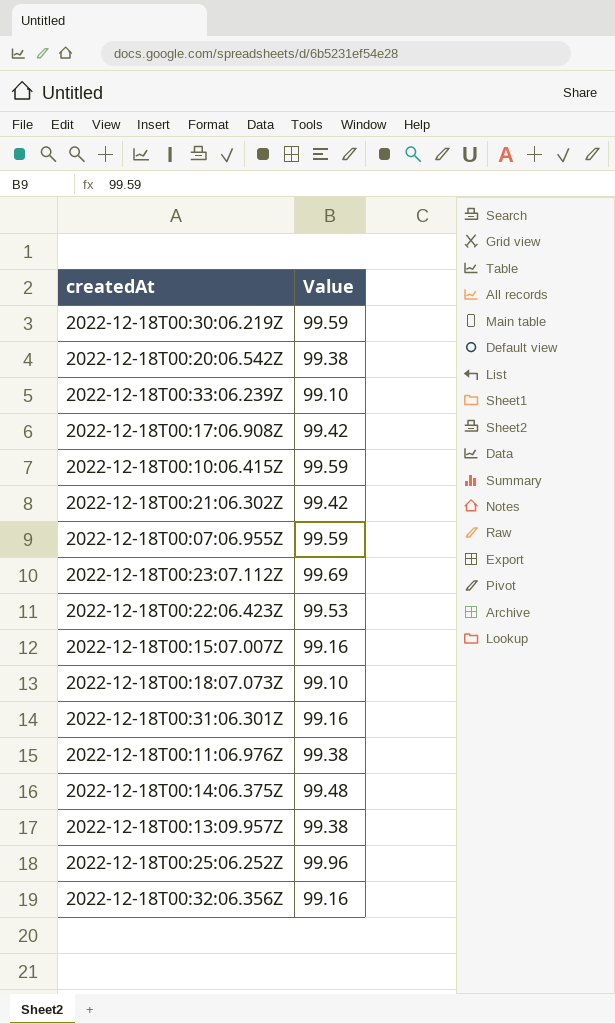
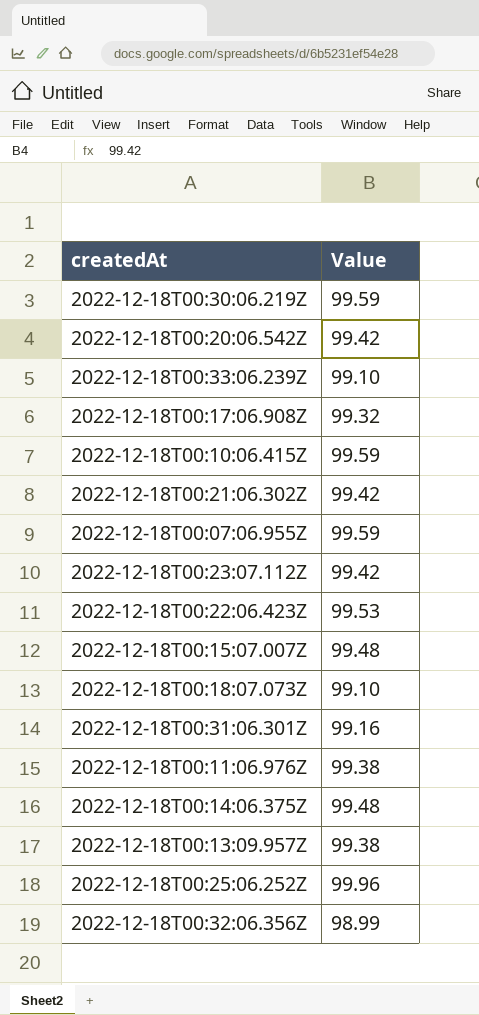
2022-12-18T00:20:06.542Z | Value: 99.38 -> 99.42
2022-12-18T00:17:06.908Z | Value: 99.42 -> 99.32
2022-12-18T00:23:07.112Z | Value: 99.69 -> 99.42
2022-12-18T00:15:07.007Z | Value: 99.16 -> 99.48
2022-12-18T00:32:06.356Z | Value: 99.16 -> 98.99

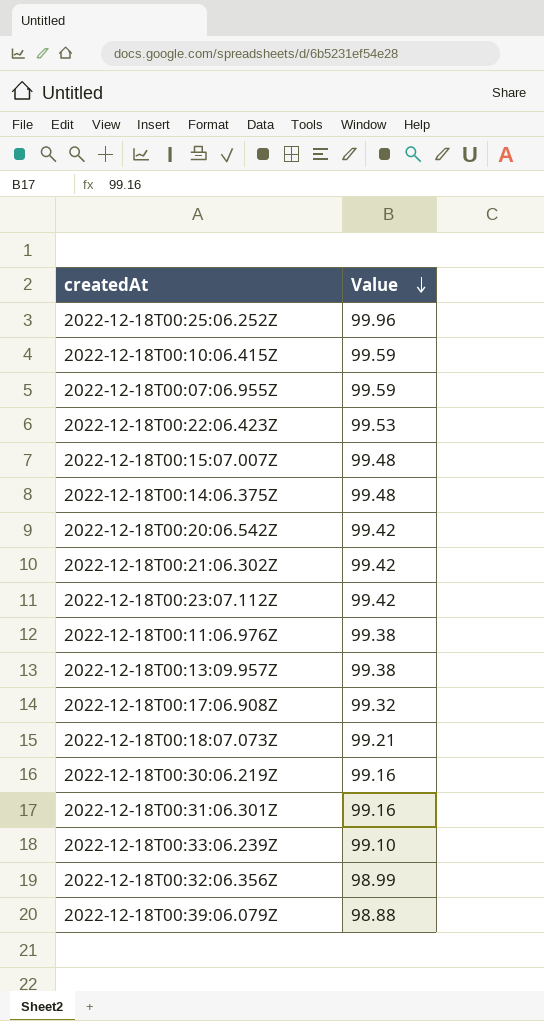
row order: none -> Value descending
2022-12-18T00:18:07.073Z | Value: 99.10 -> 99.21
2022-12-18T00:30:06.219Z | Value: 99.59 -> 99.16
row 2022-12-18T00:39:06.079Z: none -> 98.88

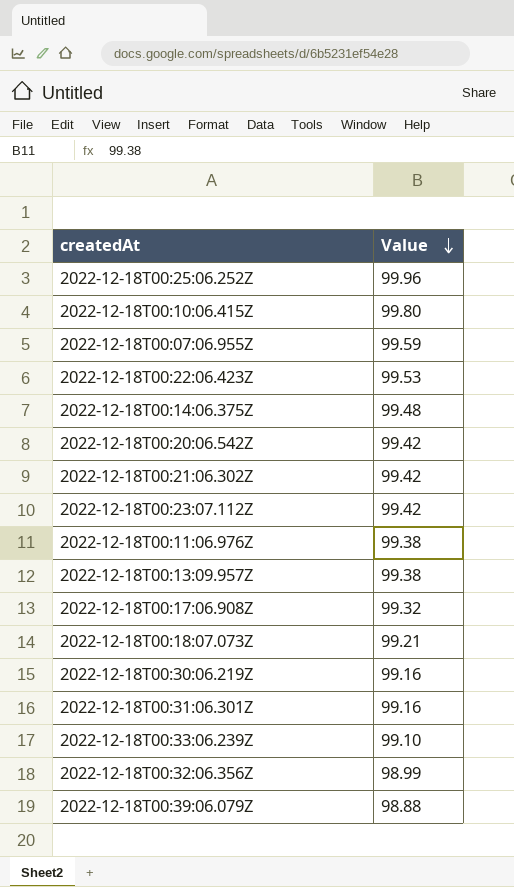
row 2022-12-18T00:15:07.007Z: 99.48 -> none
2022-12-18T00:10:06.415Z | Value: 99.59 -> 99.80

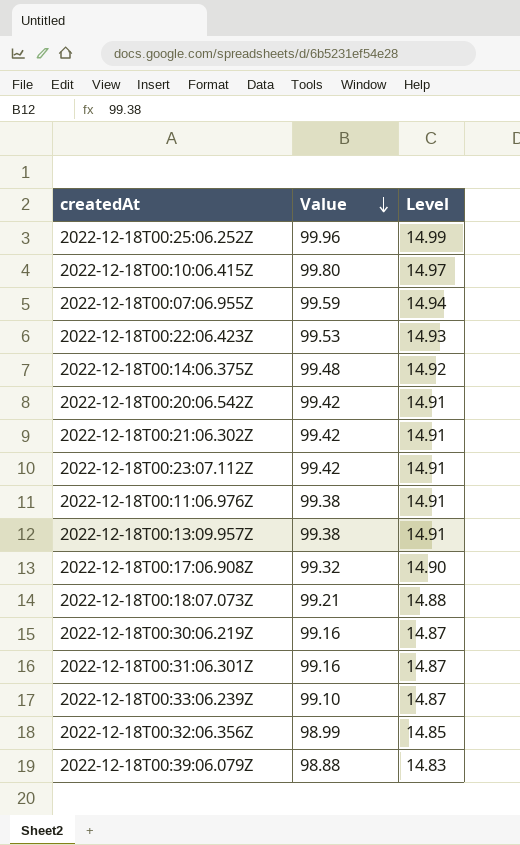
column Level | formula: none -> [Value] * 0.15

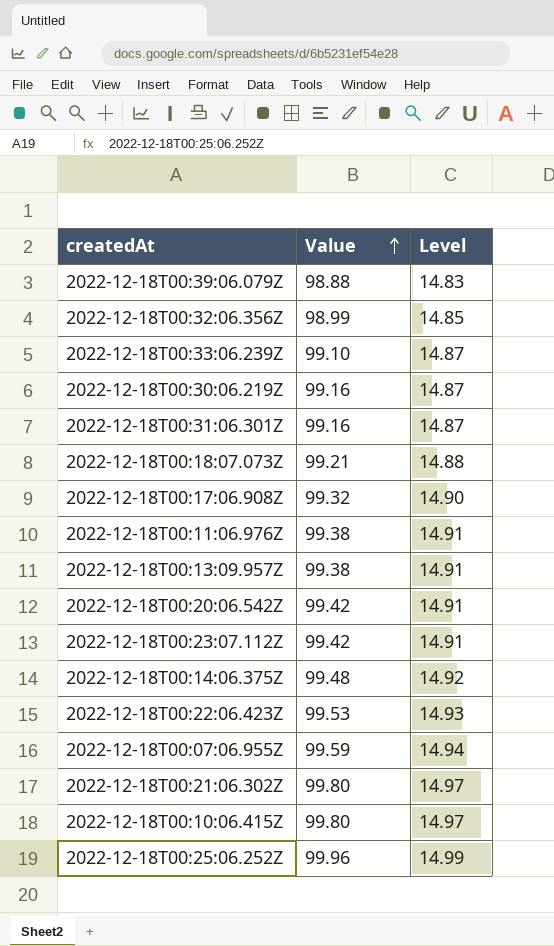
row order: Value descending -> Value ascending
2022-12-18T00:21:06.302Z | Value: 99.42 -> 99.80
2022-12-18T00:21:06.302Z | Level: 14.91 -> 14.97

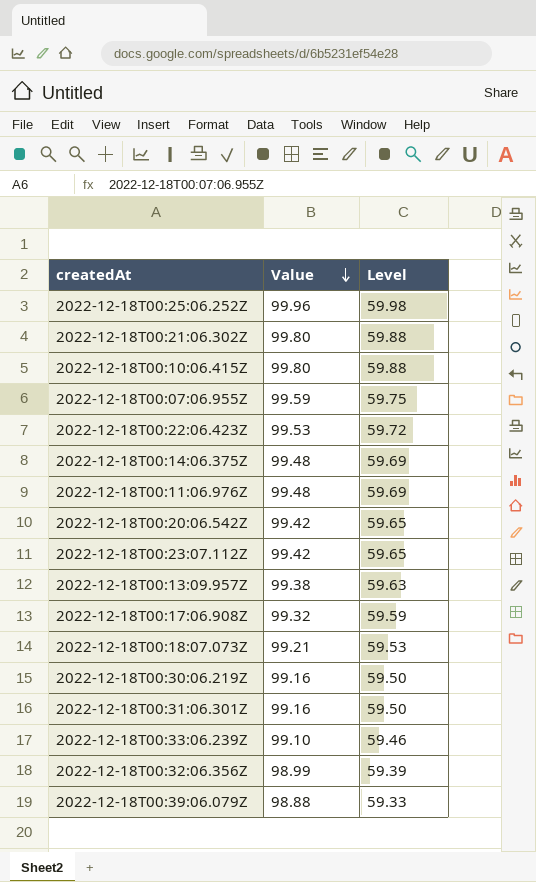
row order: Value ascending -> Value descending
column Level | formula: [Value] * 0.15 -> [Value] * 0.6
2022-12-18T00:11:06.976Z | Value: 99.38 -> 99.48

